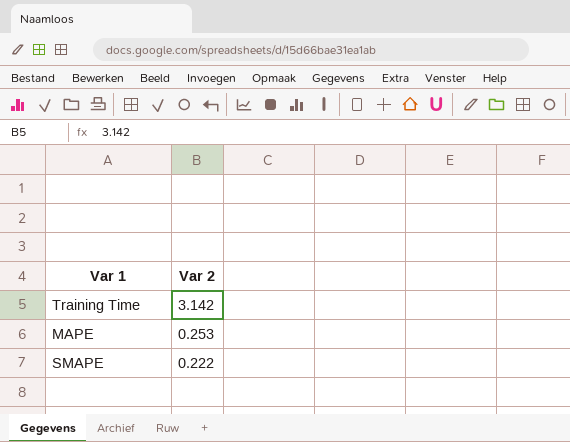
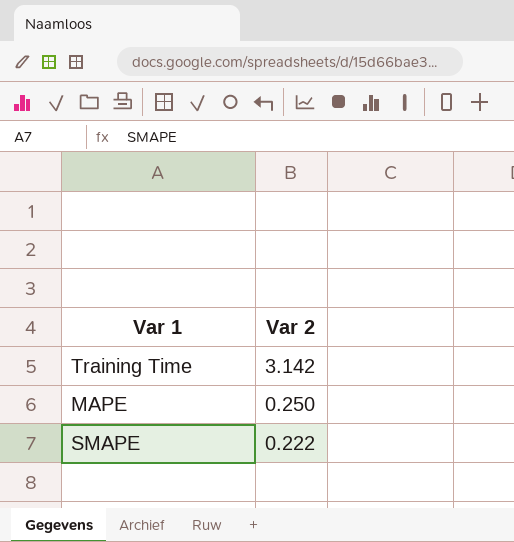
MAPE | Var 2: 0.253 -> 0.250

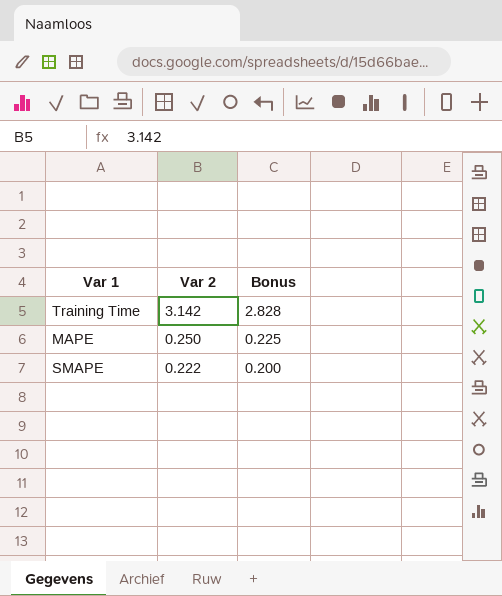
column Bonus | formula: none -> [Var 2] * 0.9

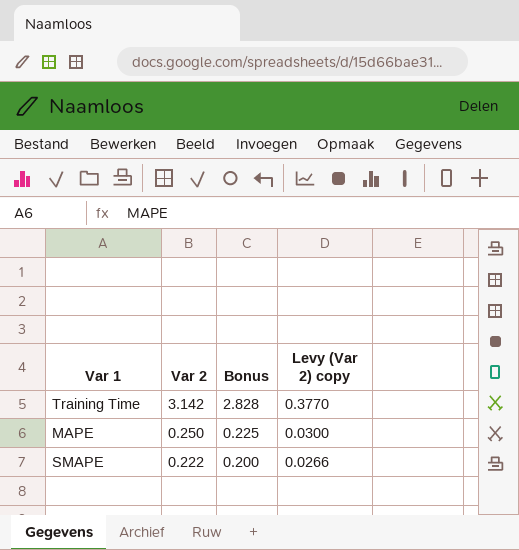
column Levy (Var 2) copy | formula: none -> [Var 2] * 0.12

